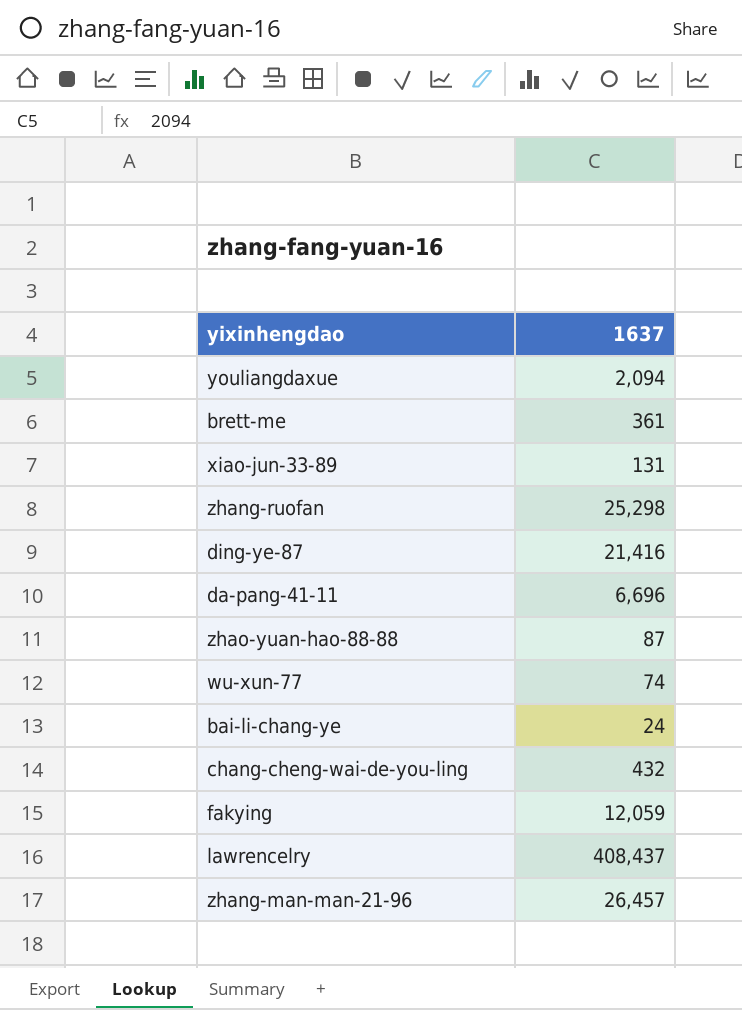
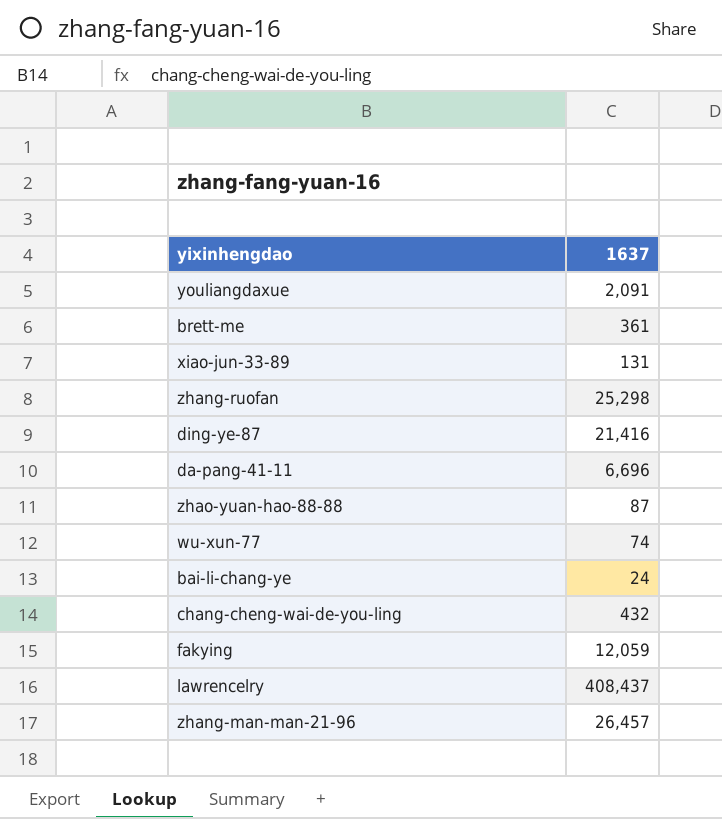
youliangdaxue | 1637: 2,094 -> 2,091

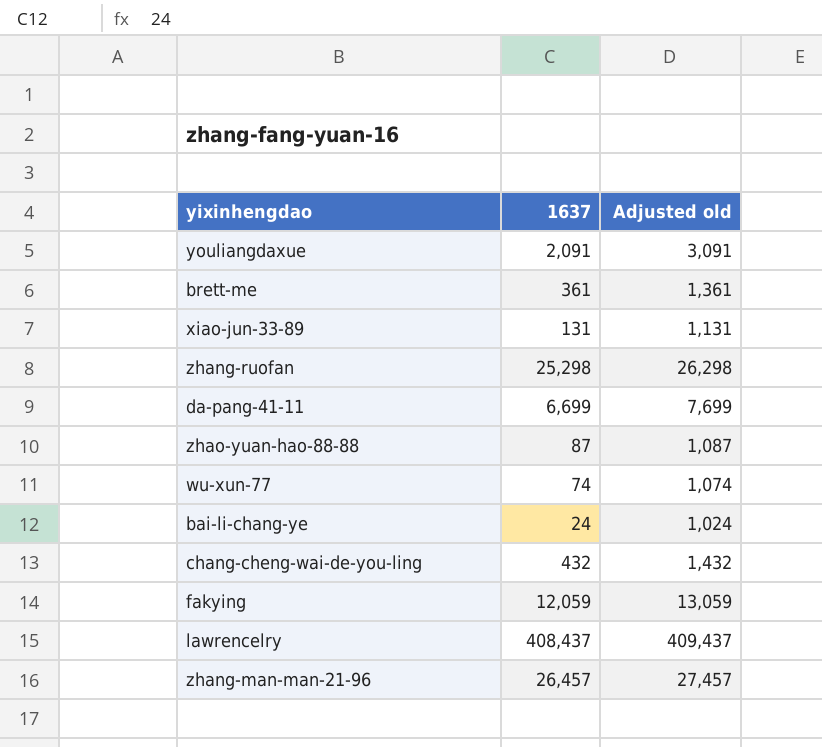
column Adjusted old | formula: none -> [1637] + 1000
row ding-ye-87: 21,416 -> none
da-pang-41-11 | 1637: 6,696 -> 6,699

